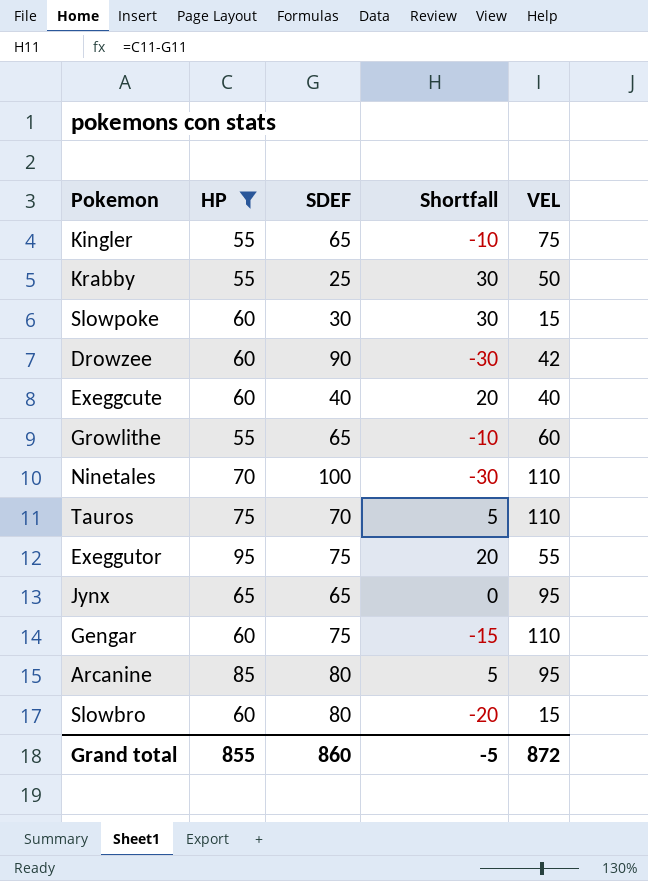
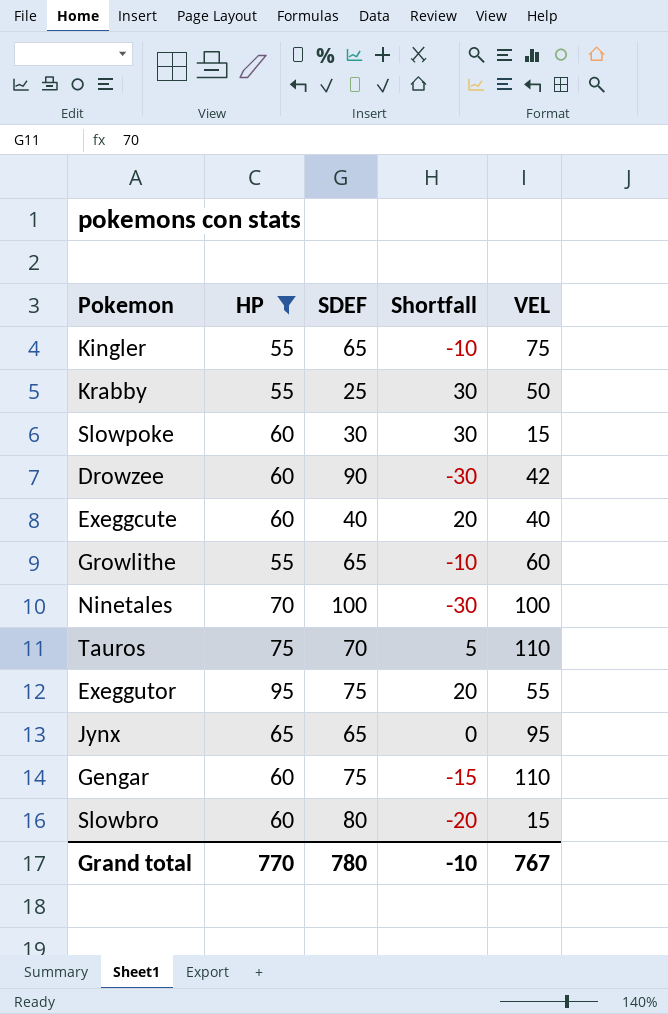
row Arcanine: 85 | 80 | 5 | 95 -> none
Ninetales | VEL: 110 -> 100
Grand total | HP: 855 -> 770
Grand total | SDEF: 860 -> 780
Grand total | Shortfall: -5 -> -10
Grand total | VEL: 872 -> 767

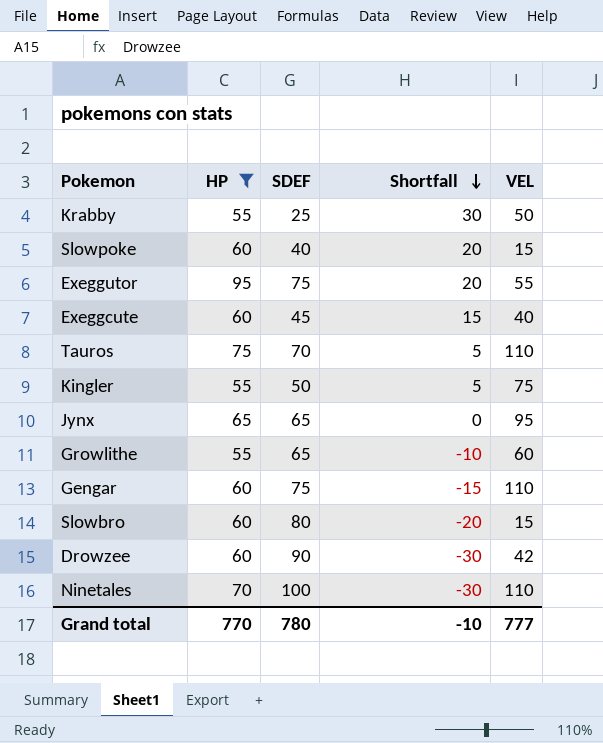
row order: none -> Shortfall descending
Slowpoke | SDEF: 30 -> 40
Slowpoke | Shortfall: 30 -> 20
Exeggcute | SDEF: 40 -> 45
Exeggcute | Shortfall: 20 -> 15
Kingler | SDEF: 65 -> 50
Kingler | Shortfall: -10 -> 5
Ninetales | VEL: 100 -> 110
Grand total | VEL: 767 -> 777

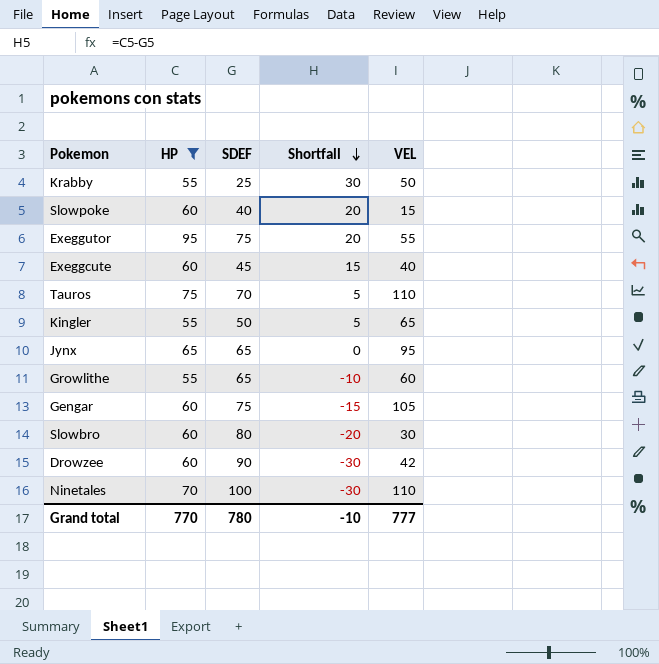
Kingler | VEL: 75 -> 65
Gengar | VEL: 110 -> 105
Slowbro | VEL: 15 -> 30

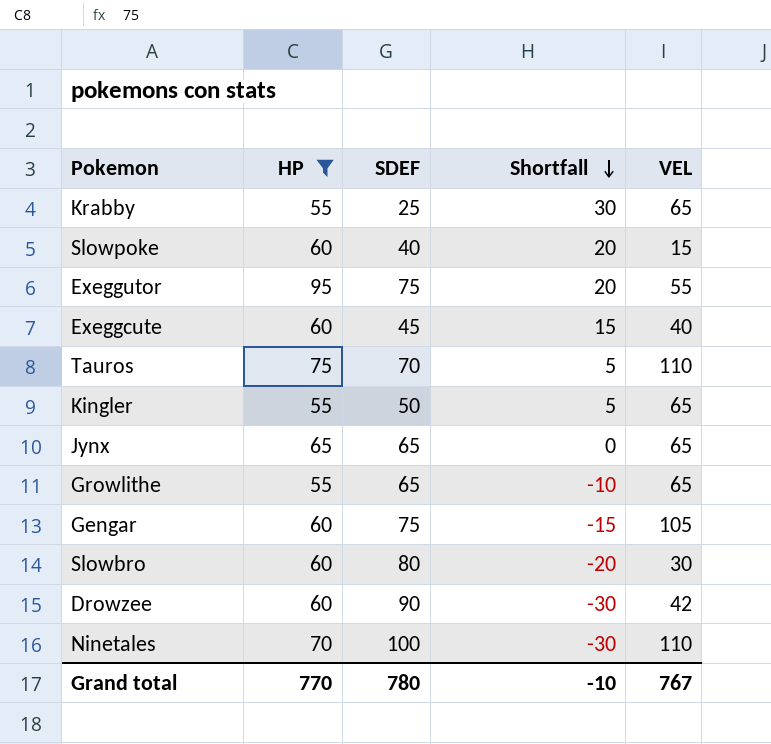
Krabby | VEL: 50 -> 65
Jynx | VEL: 95 -> 65
Growlithe | VEL: 60 -> 65
Grand total | VEL: 777 -> 767

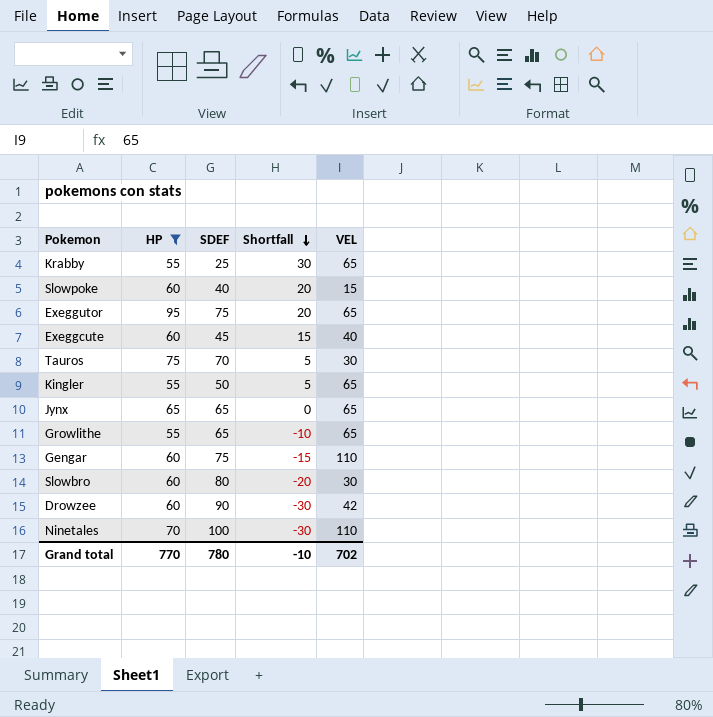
Exeggutor | VEL: 55 -> 65
Tauros | VEL: 110 -> 30
Gengar | VEL: 105 -> 110
Grand total | VEL: 767 -> 702

